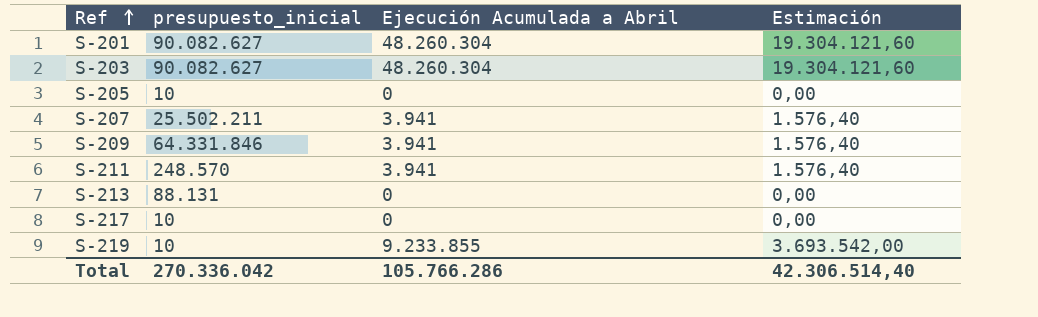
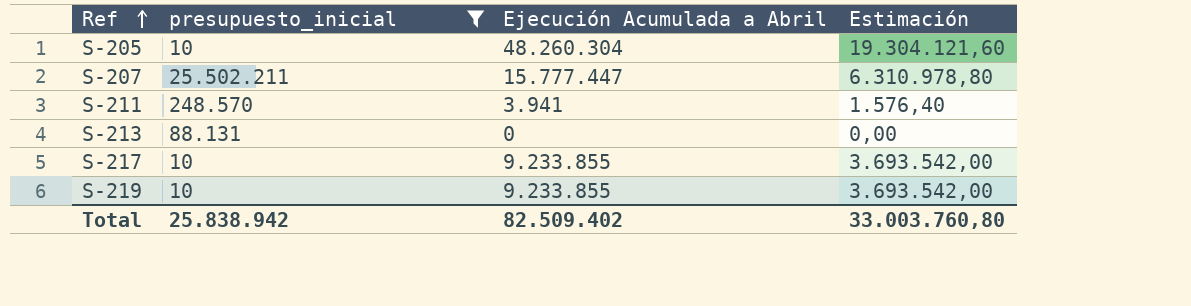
filter: none -> presupuesto_inicial <= 25.502.211
S-205 | Ejecución Acumulada a Abril: 0 -> 48.260.304
S-205 | Estimación: 0,00 -> 19.304.121,60
S-207 | Ejecución Acumulada a Abril: 3.941 -> 15.777.447
S-207 | Estimación: 1.576,40 -> 6.310.978,80
S-217 | Ejecución Acumulada a Abril: 0 -> 9.233.855
S-217 | Estimación: 0,00 -> 3.693.542,00
Total | presupuesto_inicial: 270.336.042 -> 25.838.942
Total | Ejecución Acumulada a Abril: 105.766.286 -> 82.509.402
Total | Estimación: 42.306.514,40 -> 33.003.760,80

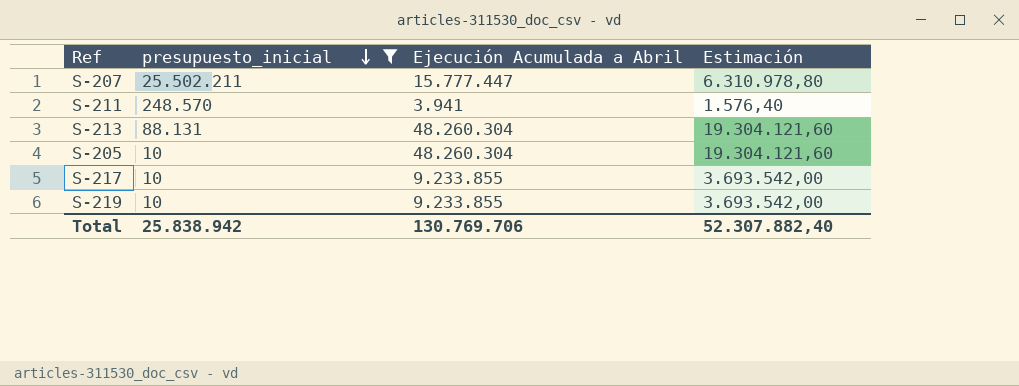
row order: Ref ascending -> presupuesto_inicial descending
S-213 | Ejecución Acumulada a Abril: 0 -> 48.260.304
S-213 | Estimación: 0,00 -> 19.304.121,60
Total | Ejecución Acumulada a Abril: 82.509.402 -> 130.769.706
Total | Estimación: 33.003.760,80 -> 52.307.882,40

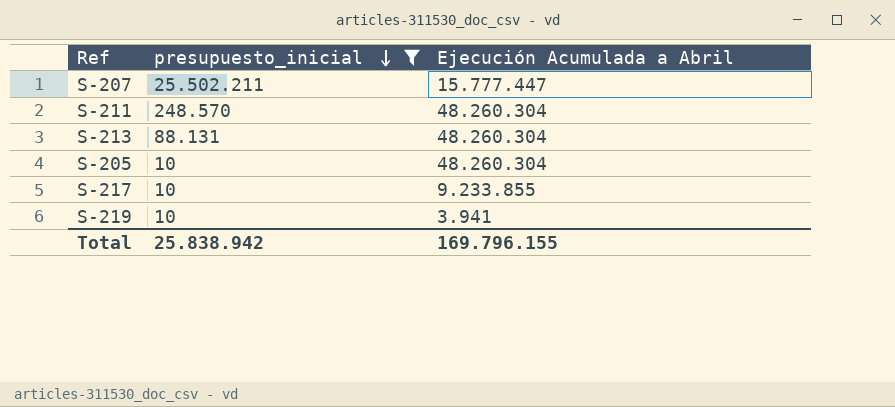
column Estimación | formula: [Ejecución Acumulada a Abril] * 0,4 -> none
S-211 | Ejecución Acumulada a Abril: 3.941 -> 48.260.304
S-219 | Ejecución Acumulada a Abril: 9.233.855 -> 3.941
Total | Ejecución Acumulada a Abril: 130.769.706 -> 169.796.155

